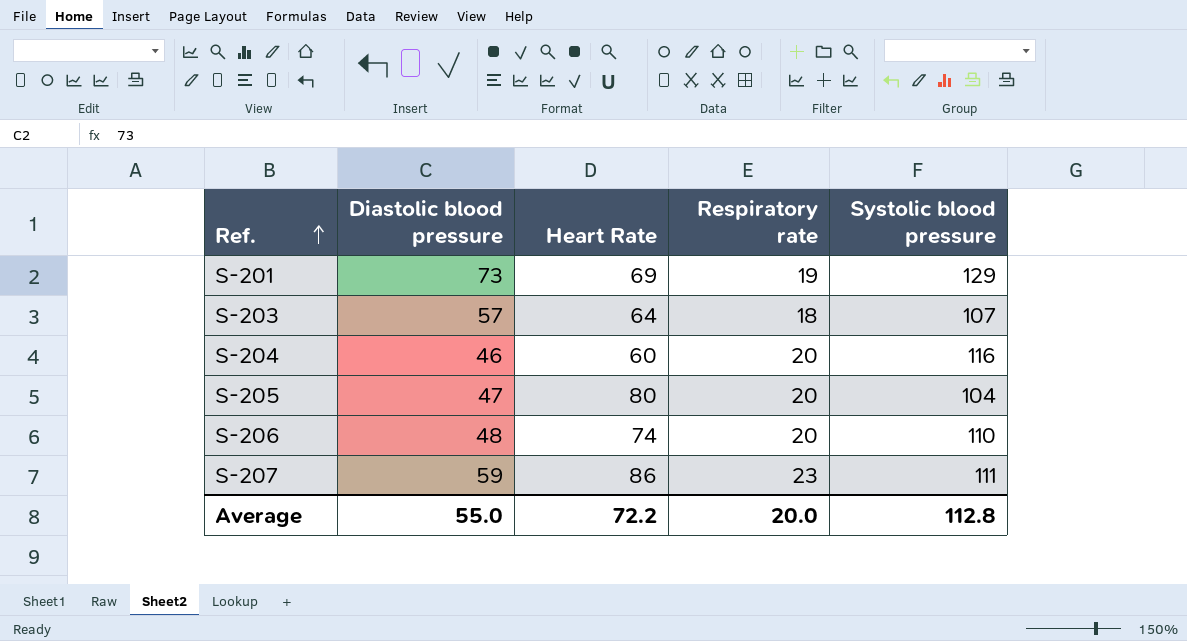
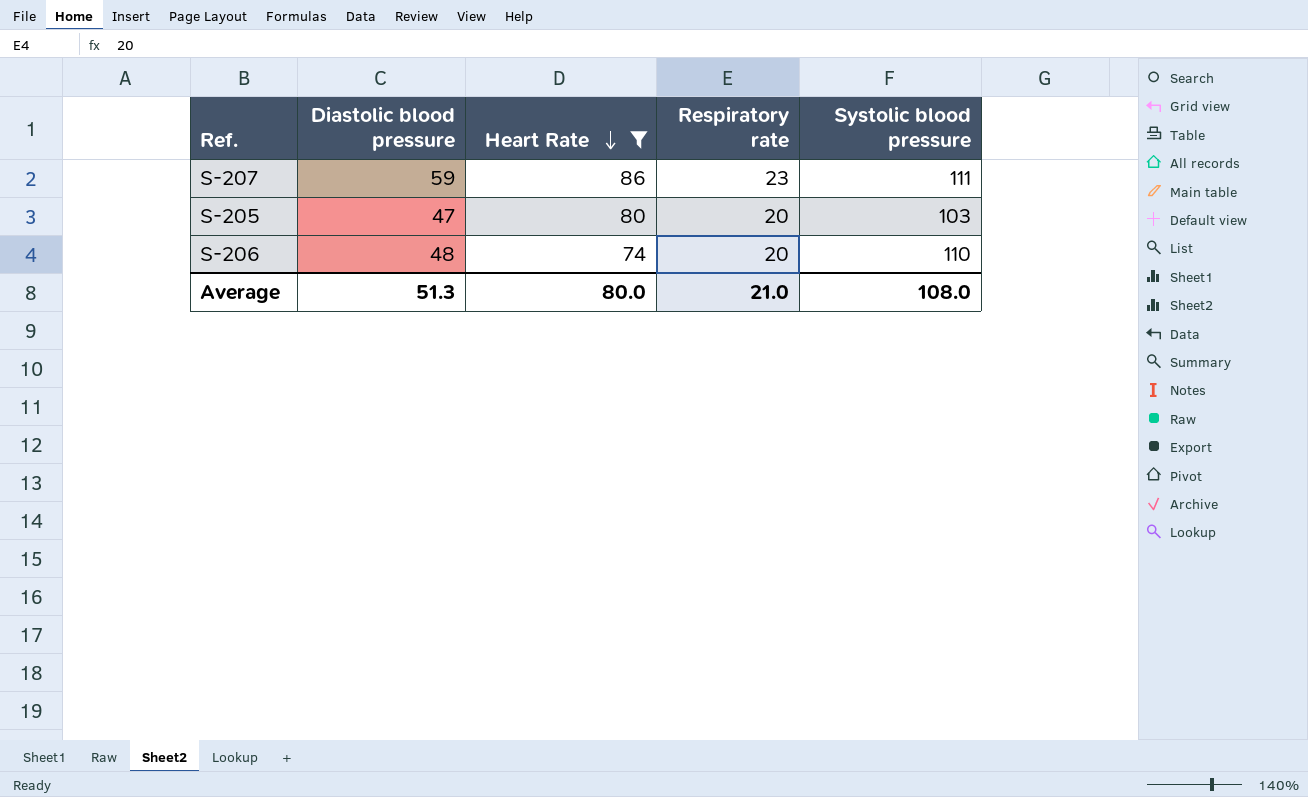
filter: none -> Heart Rate >= 74
row order: Ref. ascending -> Heart Rate descending
S-205 | Systolic blood pressure: 104 -> 103
Average | Diastolic blood pressure: 55.0 -> 51.3
Average | Heart Rate: 72.2 -> 80.0
Average | Respiratory rate: 20.0 -> 21.0
Average | Systolic blood pressure: 112.8 -> 108.0

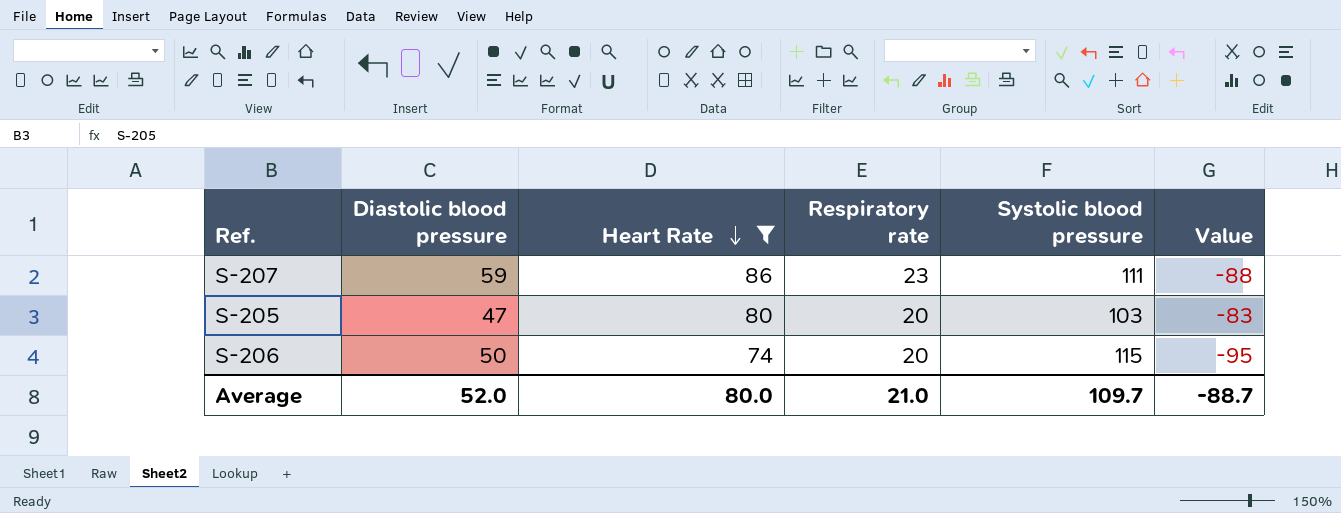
column Value | formula: none -> [Respiratory rate] - [Systolic blood pressure]
S-206 | Diastolic blood pressure: 48 -> 50
S-206 | Systolic blood pressure: 110 -> 115
Average | Diastolic blood pressure: 51.3 -> 52.0
Average | Systolic blood pressure: 108.0 -> 109.7

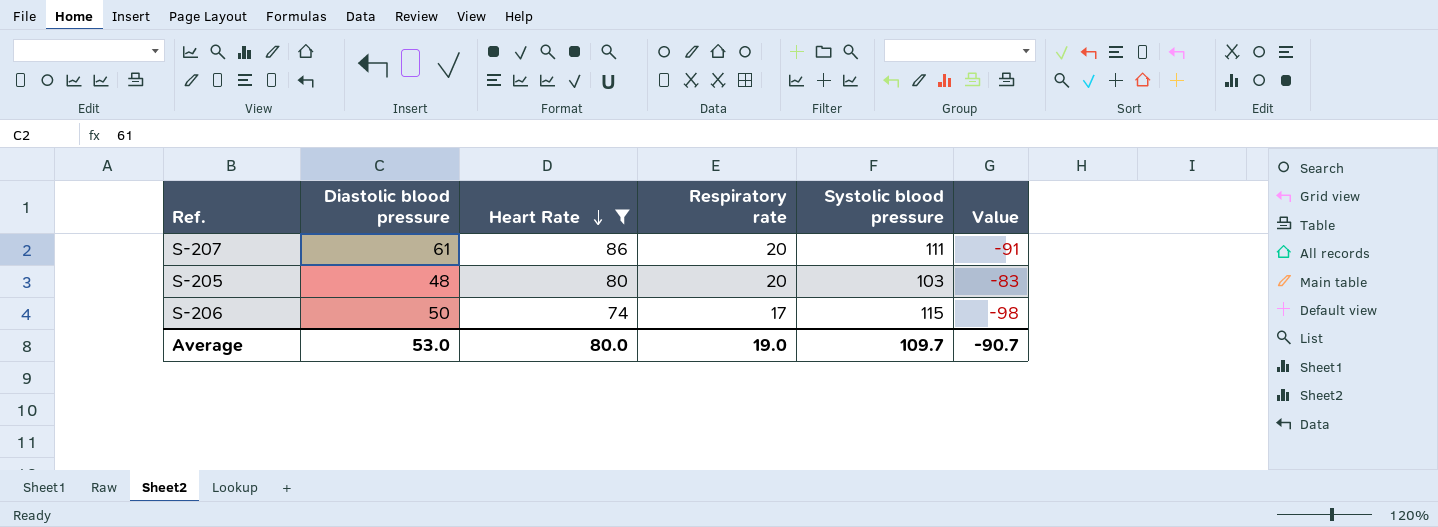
S-207 | Diastolic blood pressure: 59 -> 61
S-207 | Respiratory rate: 23 -> 20
S-207 | Value: -88 -> -91
S-205 | Diastolic blood pressure: 47 -> 48
S-206 | Respiratory rate: 20 -> 17
S-206 | Value: -95 -> -98
Average | Diastolic blood pressure: 52.0 -> 53.0
Average | Respiratory rate: 21.0 -> 19.0
Average | Value: -88.7 -> -90.7

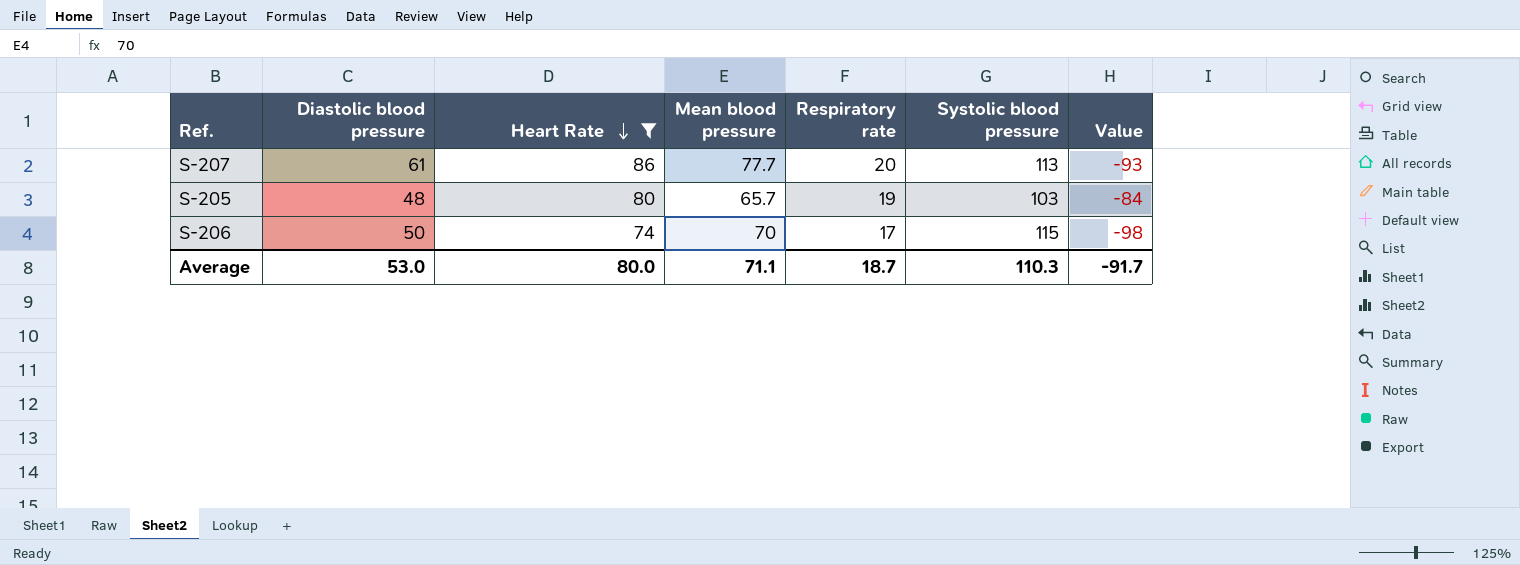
column Mean blood pressure | position: none -> 4
S-207 | Systolic blood pressure: 111 -> 113
S-207 | Value: -91 -> -93
S-205 | Respiratory rate: 20 -> 19
S-205 | Value: -83 -> -84
Average | Respiratory rate: 19.0 -> 18.7
Average | Systolic blood pressure: 109.7 -> 110.3
Average | Value: -90.7 -> -91.7

